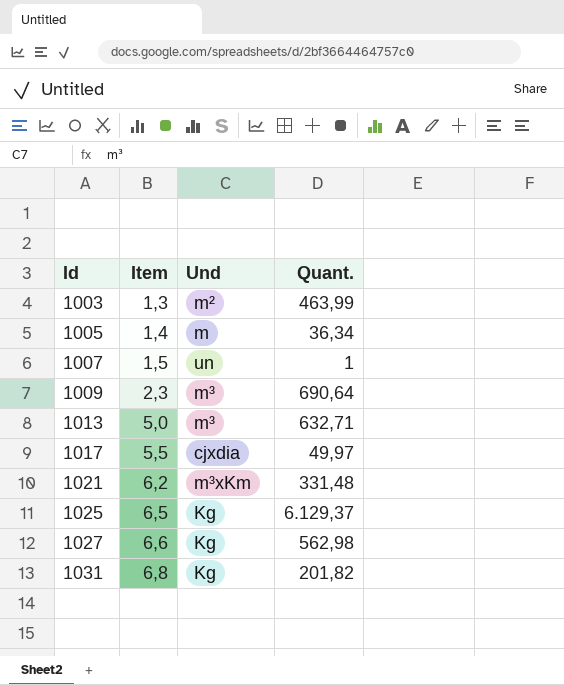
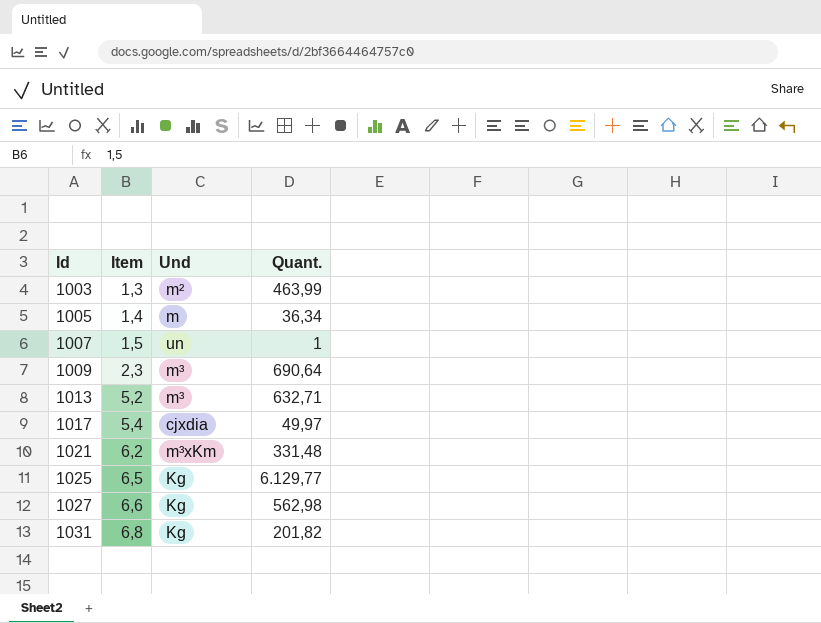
1013 | Item: 5,0 -> 5,2
1017 | Item: 5,5 -> 5,4
1025 | Quant.: 6.129,37 -> 6.129,77

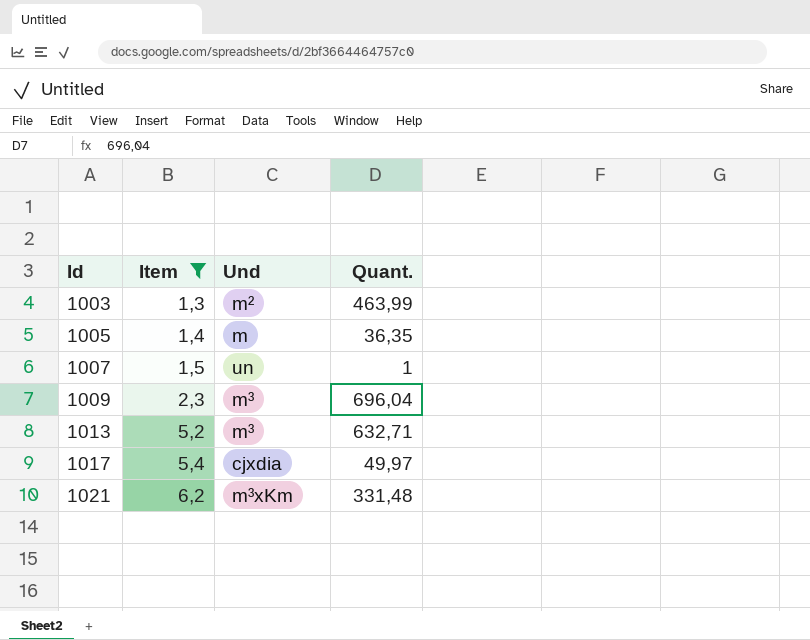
filter: none -> Item <= 6,2
1005 | Quant.: 36,34 -> 36,35
1009 | Quant.: 690,64 -> 696,04

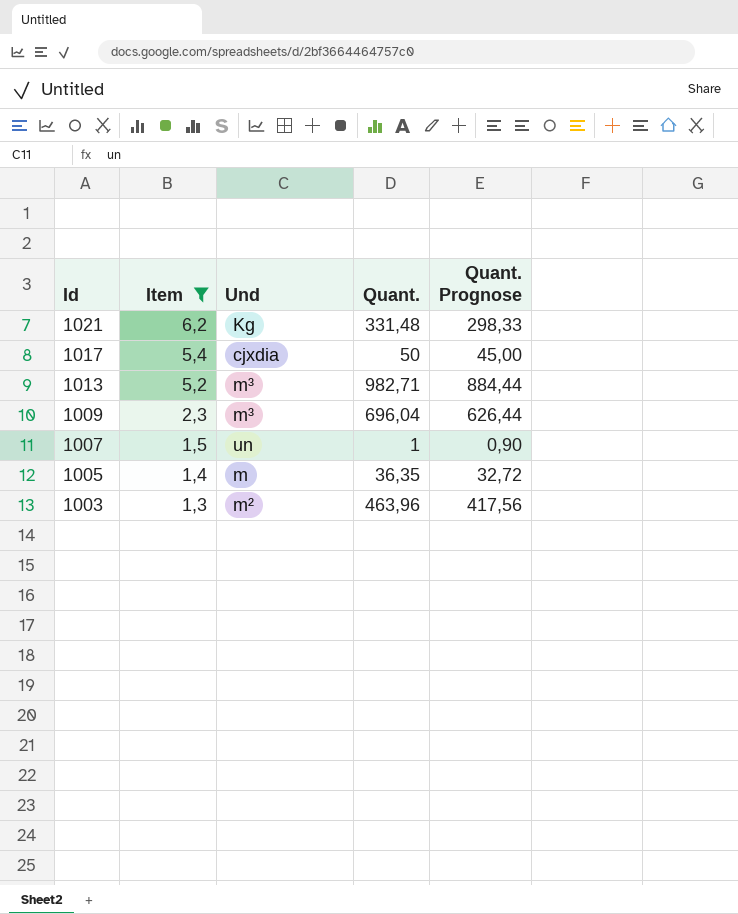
row order: Id ascending -> Id descending
column Quant. Prognose | formula: none -> [Quant.] * 0,9
1021 | Und: m³xKm -> Kg
1017 | Quant.: 49,97 -> 50
1013 | Quant.: 632,71 -> 982,71
1003 | Quant.: 463,99 -> 463,96

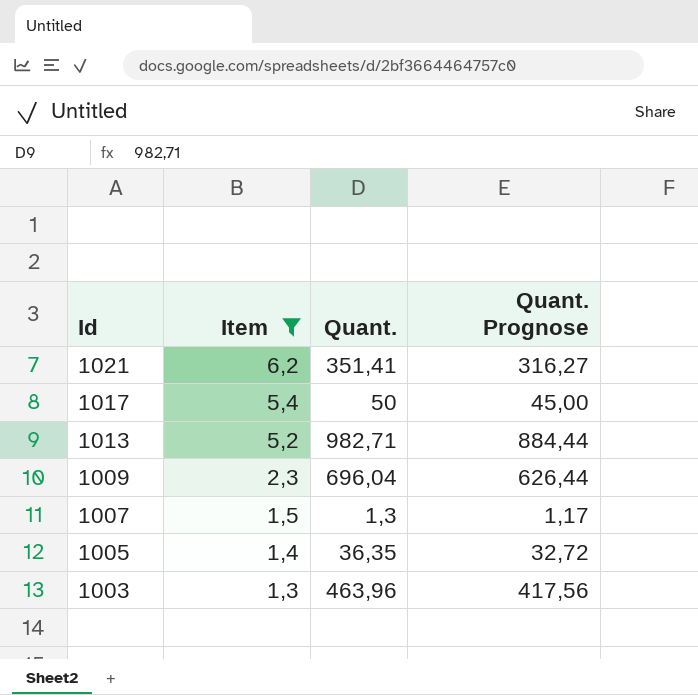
column Und | position: 3 -> none
1021 | Quant.: 331,48 -> 351,41
1021 | Quant. Prognose: 298,33 -> 316,27
1007 | Quant.: 1 -> 1,3
1007 | Quant. Prognose: 0,90 -> 1,17

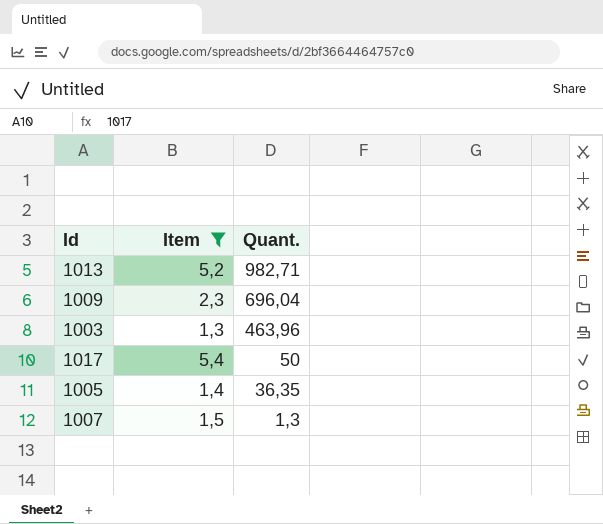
row order: Id descending -> Quant. descending
column Quant. Prognose | formula: [Quant.] * 0,9 -> none
row 1021: 6,2 | 351,41 | 316,27 -> none

